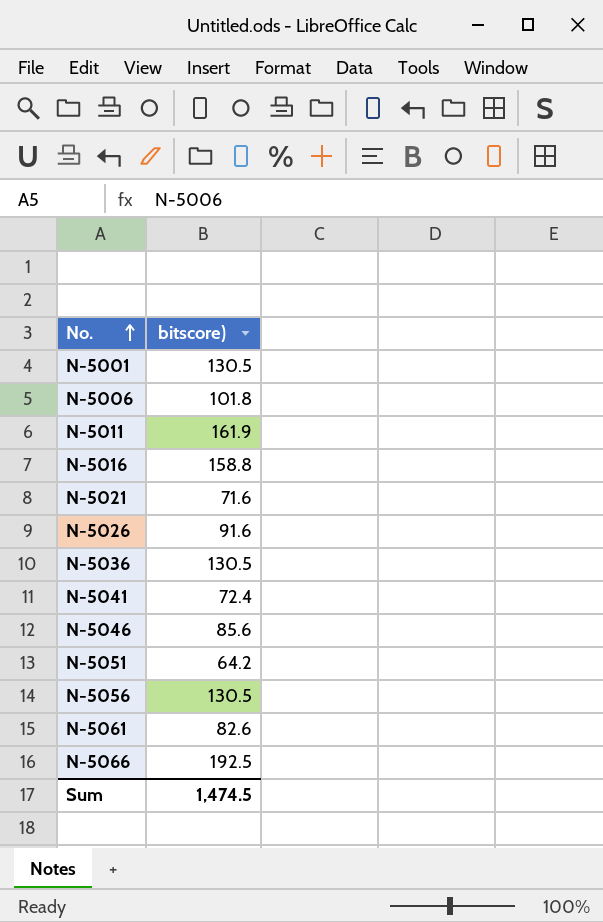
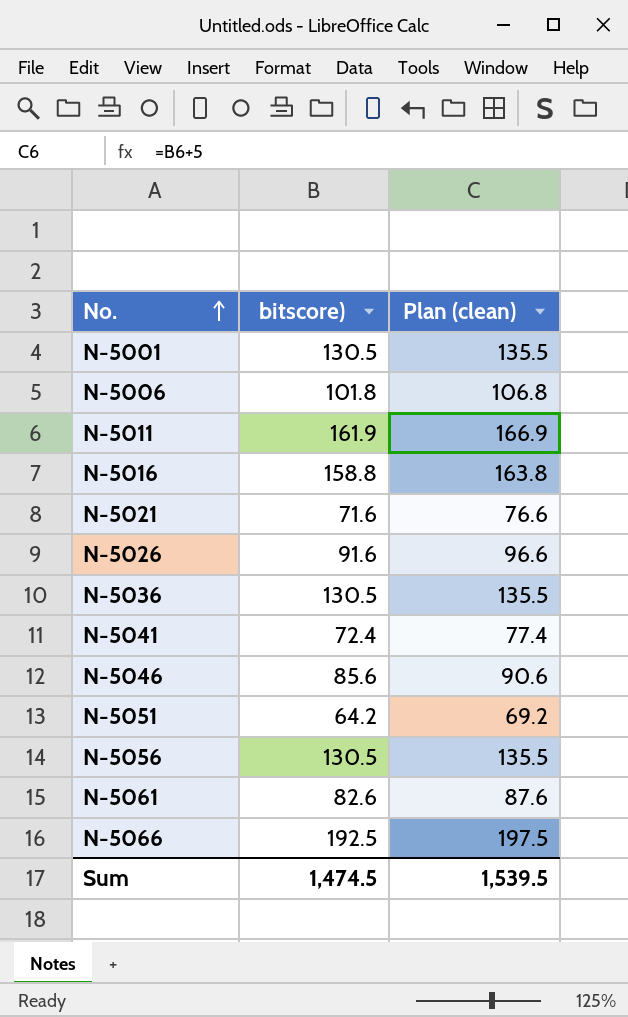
column Plan (clean) | formula: none -> [bitscore)] + 5

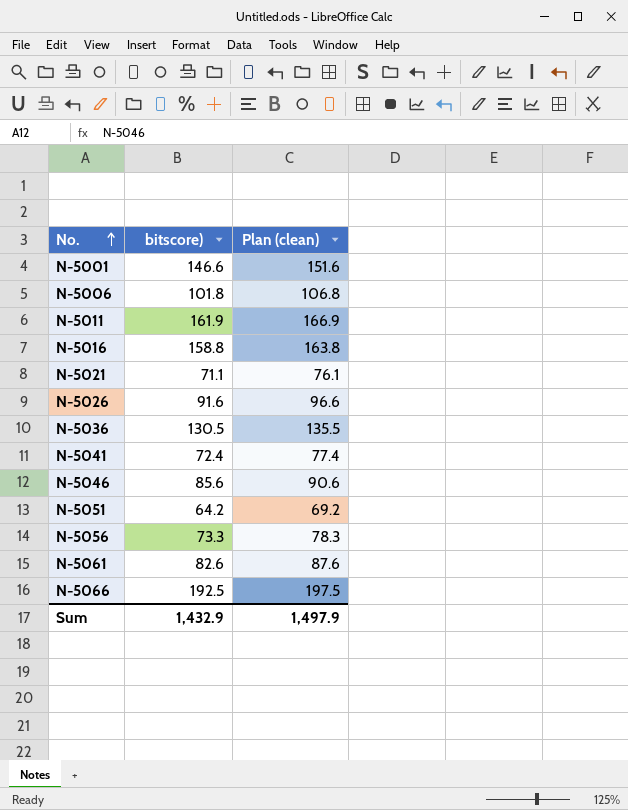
N-5001 | bitscore): 130.5 -> 146.6
N-5001 | Plan (clean): 135.5 -> 151.6
N-5021 | bitscore): 71.6 -> 71.1
N-5021 | Plan (clean): 76.6 -> 76.1
N-5056 | bitscore): 130.5 -> 73.3
N-5056 | Plan (clean): 135.5 -> 78.3
Sum | bitscore): 1,474.5 -> 1,432.9
Sum | Plan (clean): 1,539.5 -> 1,497.9

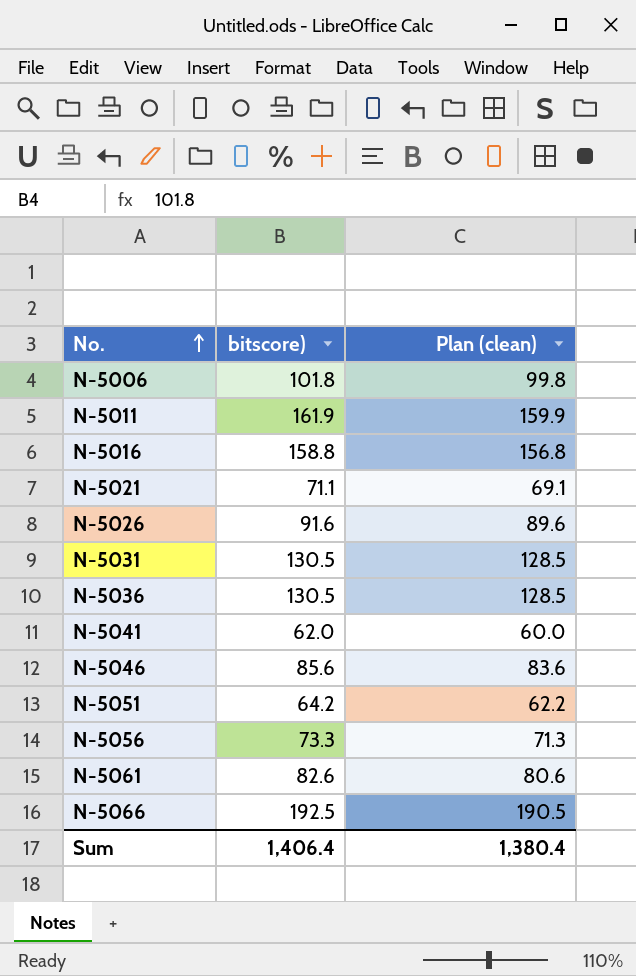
column Plan (clean) | formula: [bitscore)] + 5 -> [bitscore)] - 2
row N-5001: 146.6 | 151.6 -> none
row N-5031: none -> 130.5 | 128.5
N-5041 | bitscore): 72.4 -> 62.0
Sum | bitscore): 1,432.9 -> 1,406.4
Sum | Plan (clean): 1,497.9 -> 1,380.4

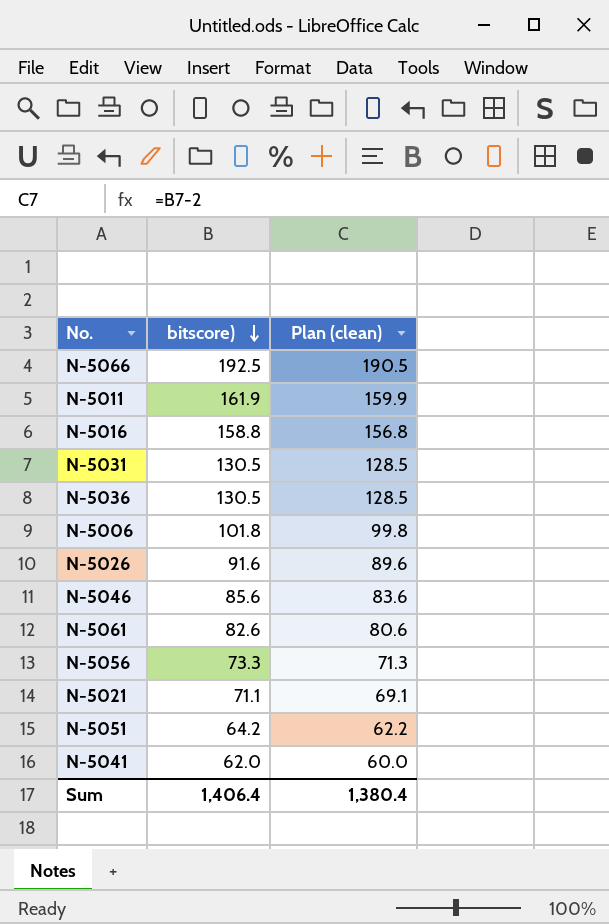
row order: No. ascending -> bitscore) descending

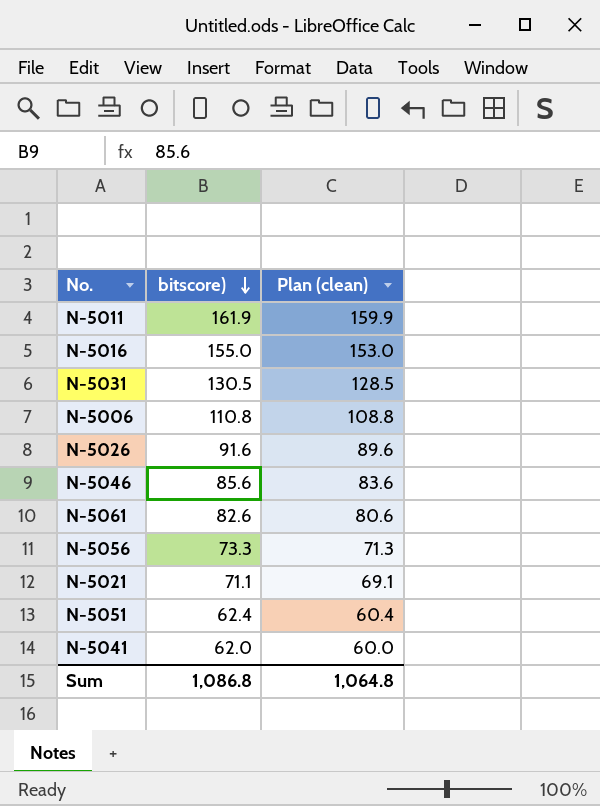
row N-5066: 192.5 | 190.5 -> none
row N-5036: 130.5 | 128.5 -> none
N-5016 | bitscore): 158.8 -> 155.0
N-5016 | Plan (clean): 156.8 -> 153.0
N-5006 | bitscore): 101.8 -> 110.8
N-5006 | Plan (clean): 99.8 -> 108.8
N-5051 | bitscore): 64.2 -> 62.4
N-5051 | Plan (clean): 62.2 -> 60.4
Sum | bitscore): 1,406.4 -> 1,086.8
Sum | Plan (clean): 1,380.4 -> 1,064.8

